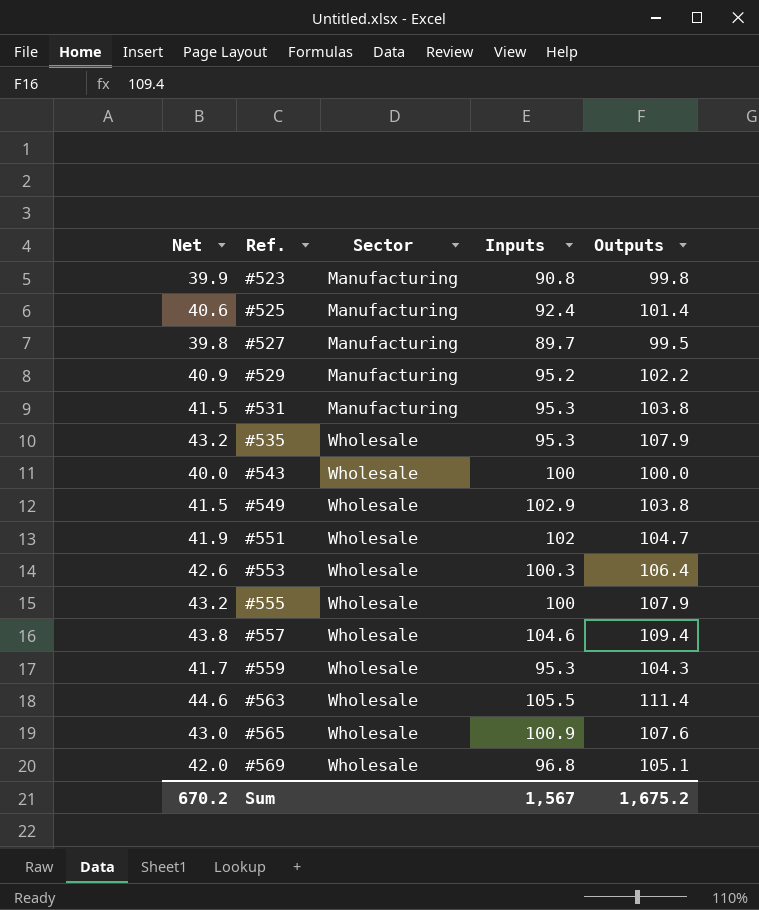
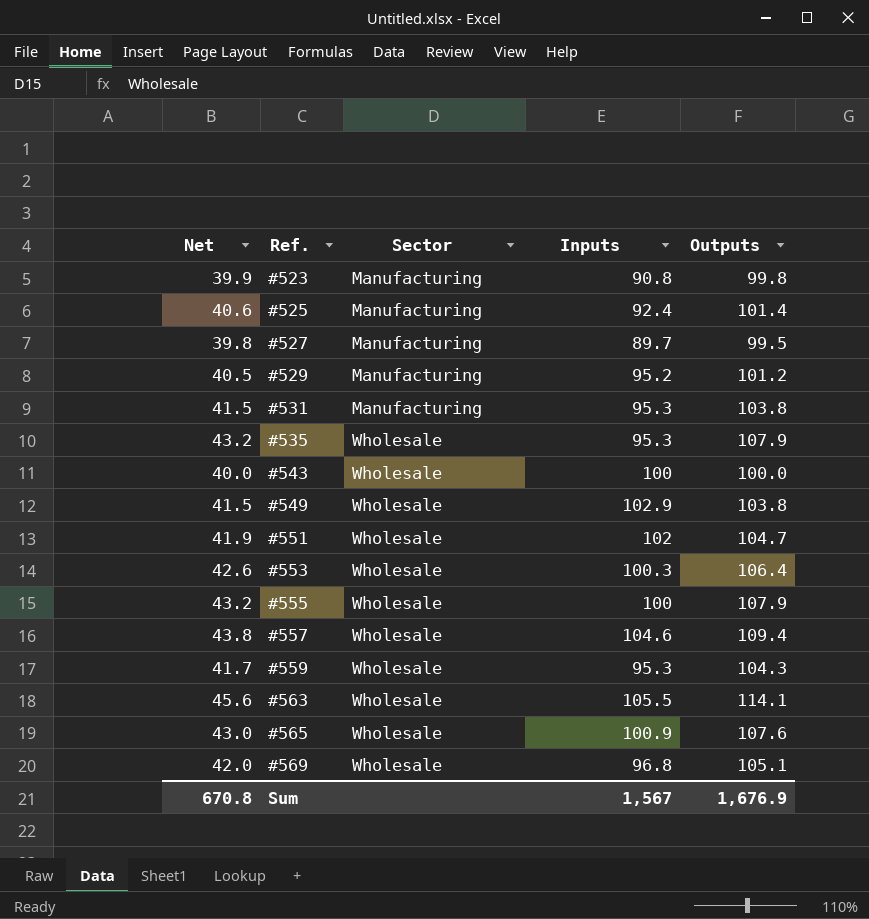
#529 | Net: 40.9 -> 40.5
#529 | Outputs: 102.2 -> 101.2
#563 | Net: 44.6 -> 45.6
#563 | Outputs: 111.4 -> 114.1
Sum | Net: 670.2 -> 670.8
Sum | Outputs: 1,675.2 -> 1,676.9

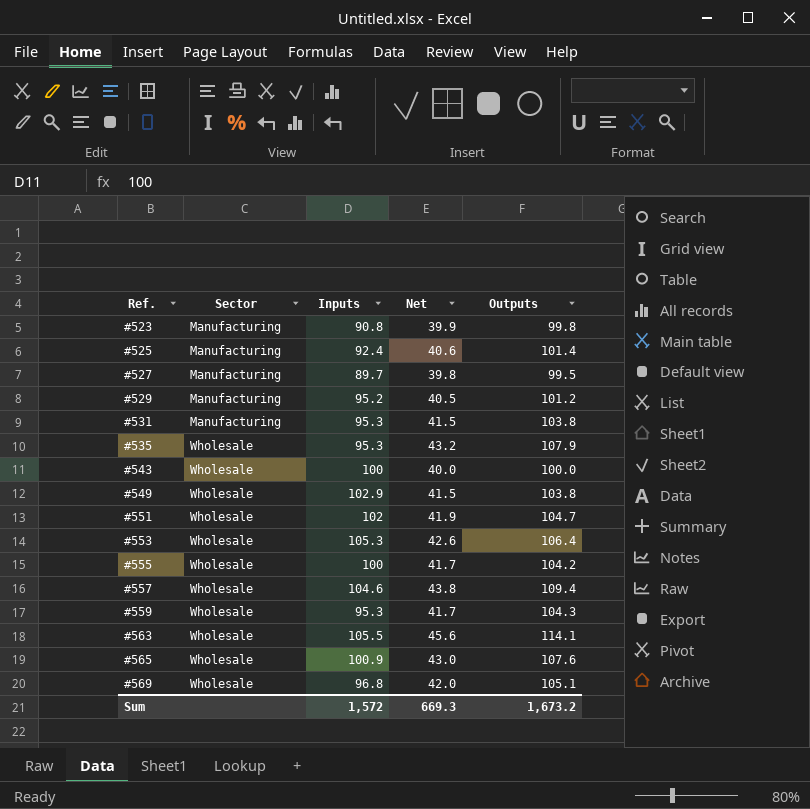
column Net | position: 1 -> 4
#553 | Inputs: 100.3 -> 105.3
#555 | Net: 43.2 -> 41.7
#555 | Outputs: 107.9 -> 104.2
Sum | Inputs: 1,567 -> 1,572
Sum | Net: 670.8 -> 669.3
Sum | Outputs: 1,676.9 -> 1,673.2

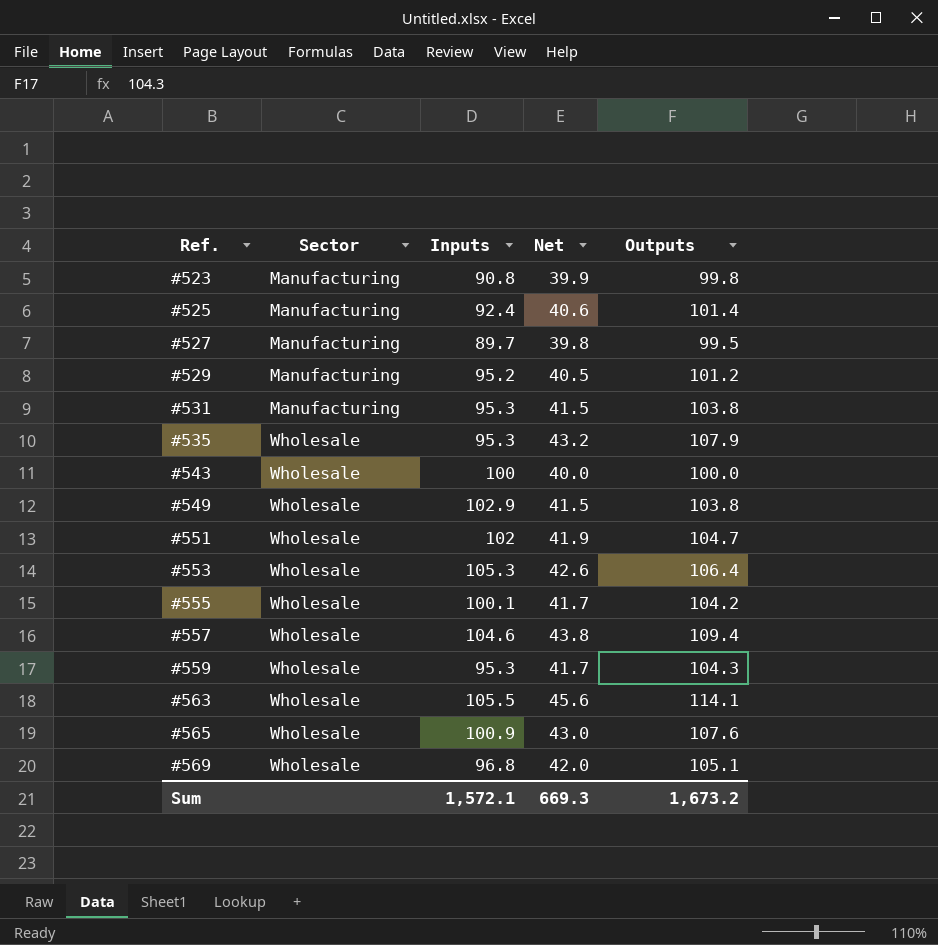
#555 | Inputs: 100 -> 100.1
Sum | Inputs: 1,572 -> 1,572.1

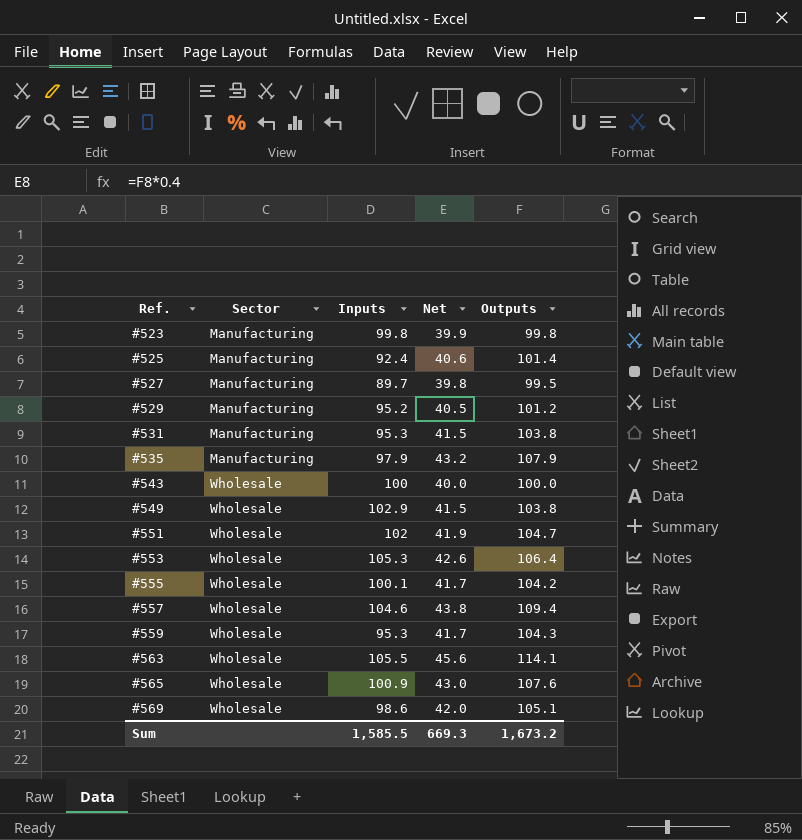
#523 | Inputs: 90.8 -> 99.8
#535 | Sector: Wholesale -> Manufacturing
#535 | Inputs: 95.3 -> 97.9
#569 | Inputs: 96.8 -> 98.6
Sum | Inputs: 1,572.1 -> 1,585.5

